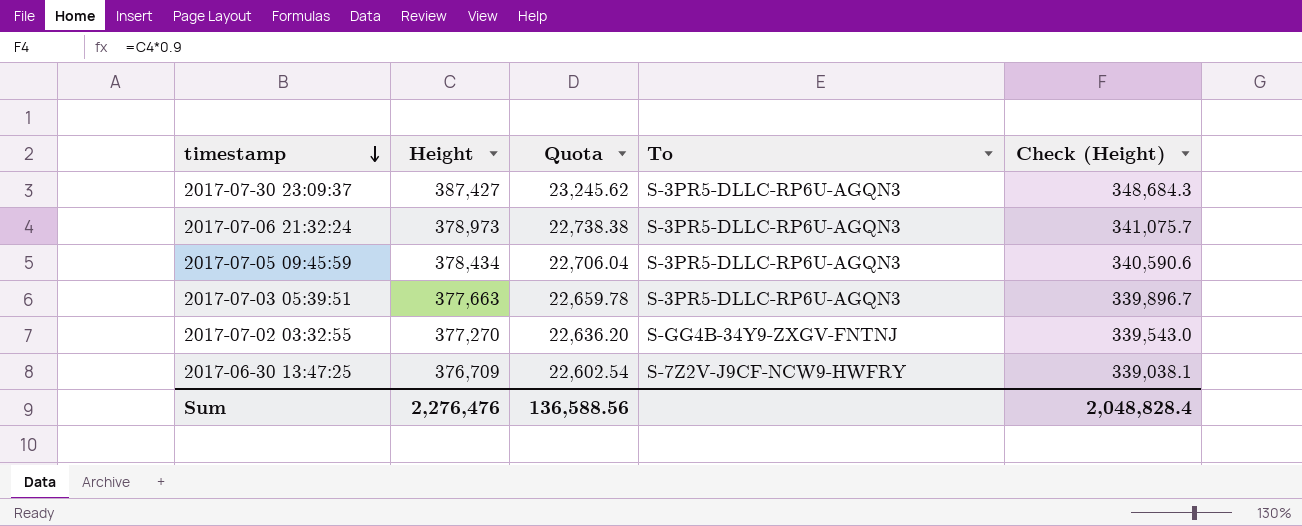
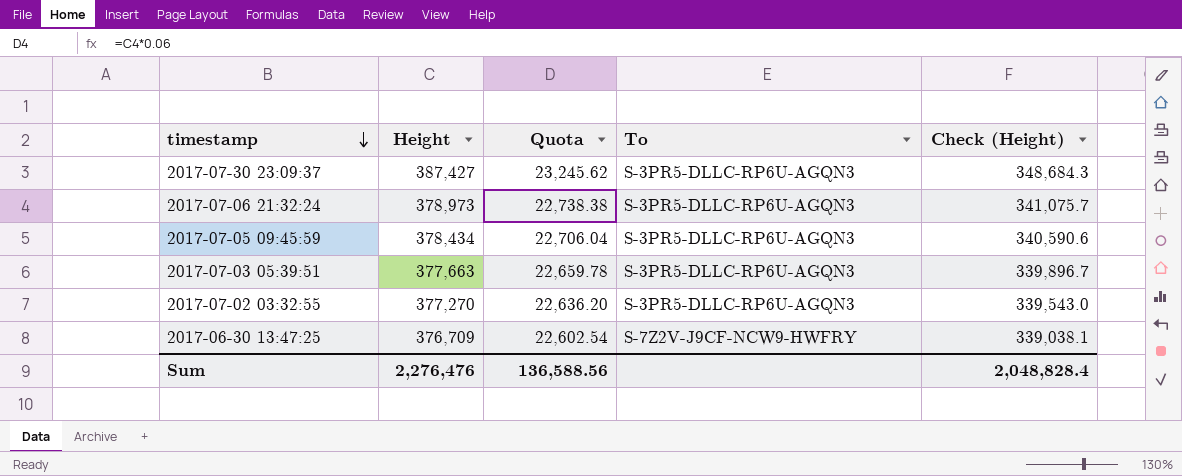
2017-07-02 03:32:55 | To: S-GG4B-34Y9-ZXGV-FNTNJ -> S-3PR5-DLLC-RP6U-AGQN3

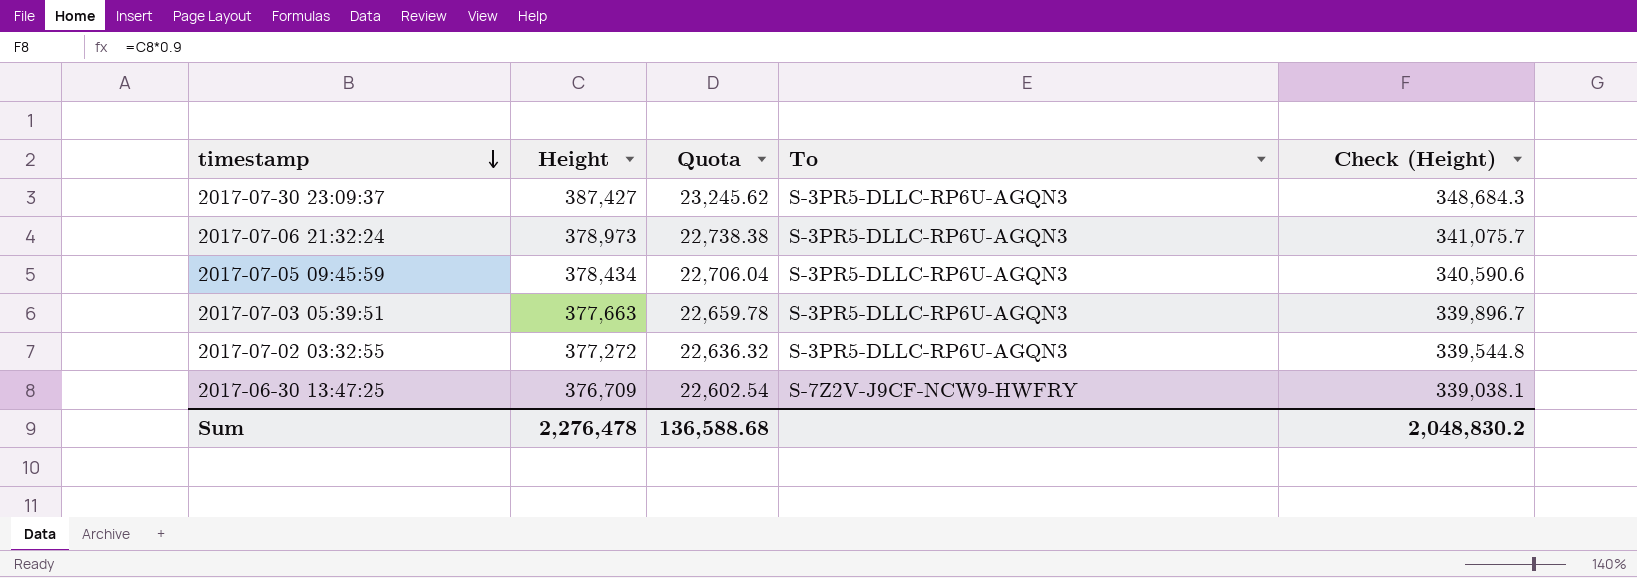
2017-07-02 03:32:55 | Height: 377,270 -> 377,272
2017-07-02 03:32:55 | Quota: 22,636.20 -> 22,636.32
2017-07-02 03:32:55 | Check (Height): 339,543.0 -> 339,544.8
Sum | Height: 2,276,476 -> 2,276,478
Sum | Quota: 136,588.56 -> 136,588.68
Sum | Check (Height): 2,048,828.4 -> 2,048,830.2

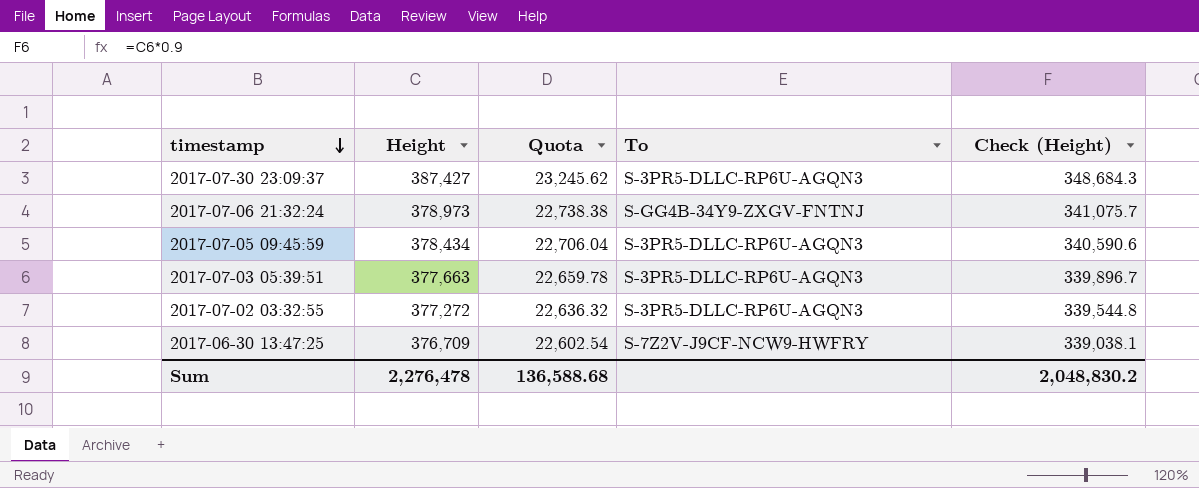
2017-07-06 21:32:24 | To: S-3PR5-DLLC-RP6U-AGQN3 -> S-GG4B-34Y9-ZXGV-FNTNJ

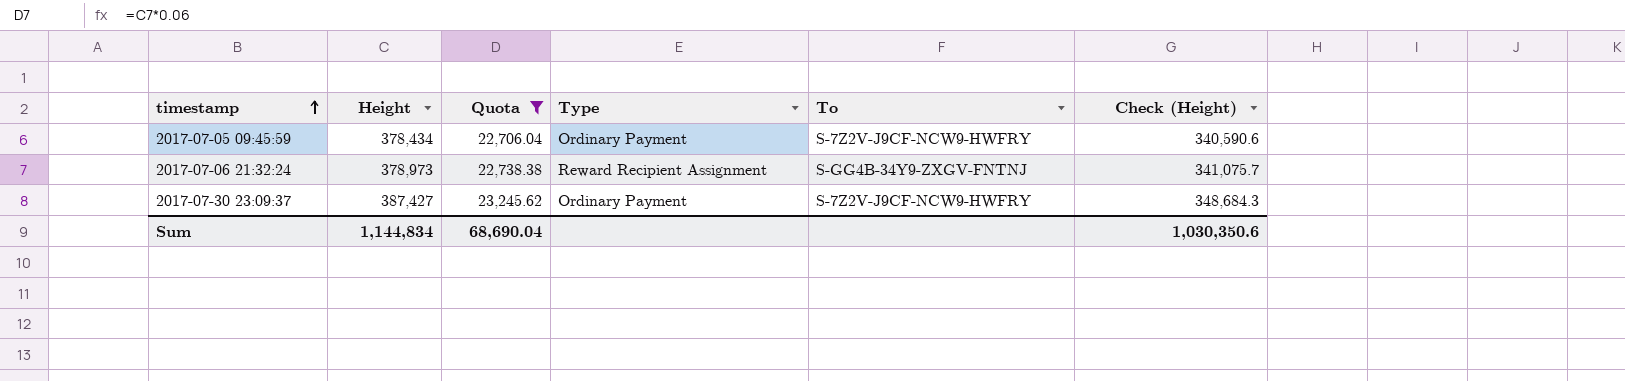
filter: none -> Quota >= 22,706.04
row order: timestamp descending -> timestamp ascending
column Type | position: none -> 4
2017-07-05 09:45:59 | To: S-3PR5-DLLC-RP6U-AGQN3 -> S-7Z2V-J9CF-NCW9-HWFRY
2017-07-30 23:09:37 | To: S-3PR5-DLLC-RP6U-AGQN3 -> S-7Z2V-J9CF-NCW9-HWFRY
Sum | Height: 2,276,478 -> 1,144,834
Sum | Quota: 136,588.68 -> 68,690.04
Sum | Check (Height): 2,048,830.2 -> 1,030,350.6

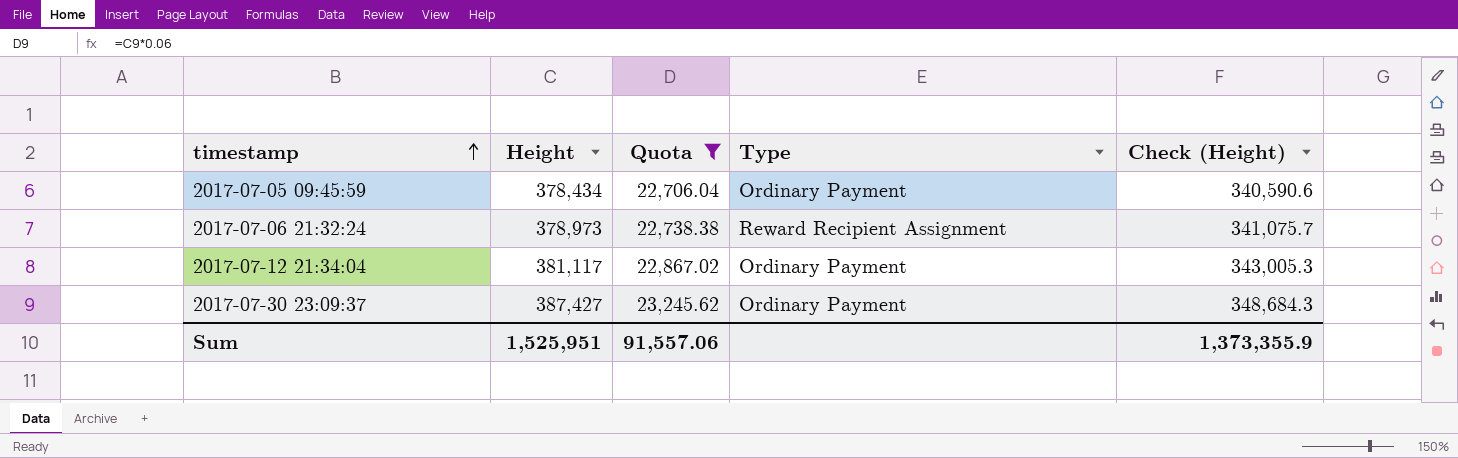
column To | position: 5 -> none
row 2017-07-12 21:34:04: none -> 381,117 | 22,867.02 | Ordinary Payment | 343,005.3
Sum | Height: 1,144,834 -> 1,525,951
Sum | Quota: 68,690.04 -> 91,557.06
Sum | Check (Height): 1,030,350.6 -> 1,373,355.9

